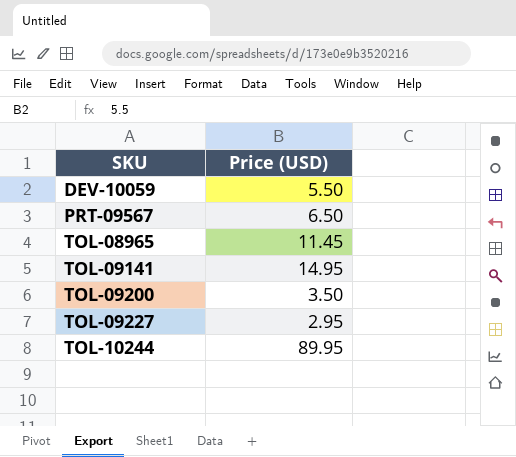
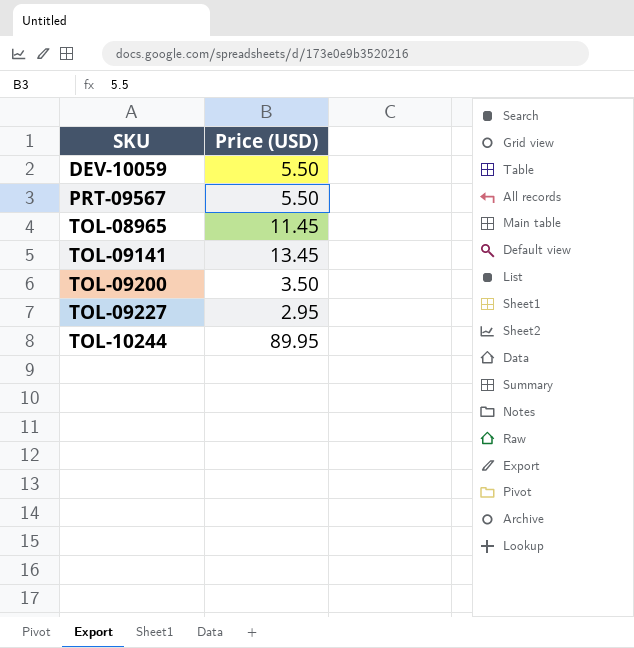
PRT-09567 | Price (USD): 6.50 -> 5.50
TOL-09141 | Price (USD): 14.95 -> 13.45

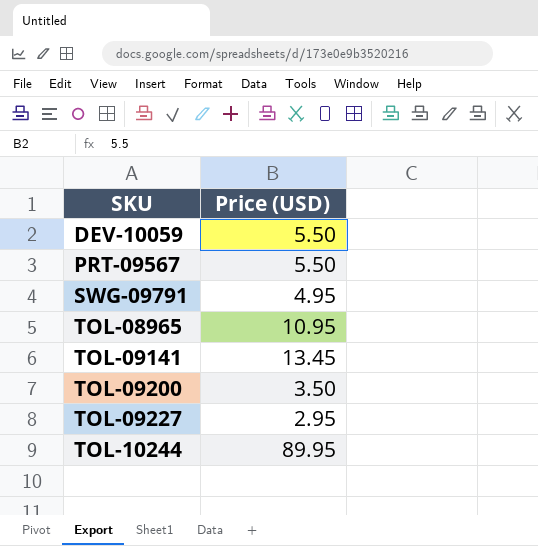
row SWG-09791: none -> 4.95
TOL-08965 | Price (USD): 11.45 -> 10.95

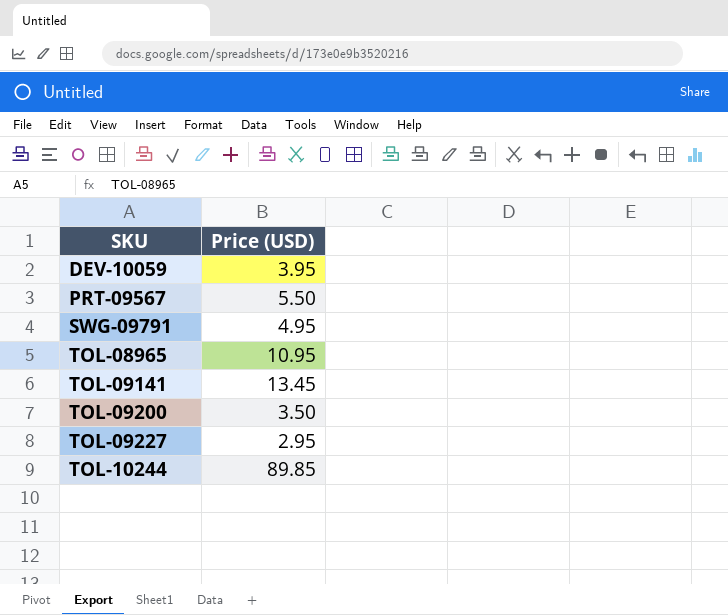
DEV-10059 | Price (USD): 5.50 -> 3.95
TOL-10244 | Price (USD): 89.95 -> 89.85

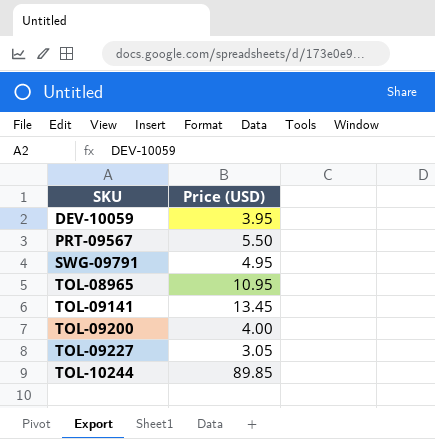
TOL-09200 | Price (USD): 3.50 -> 4.00
TOL-09227 | Price (USD): 2.95 -> 3.05

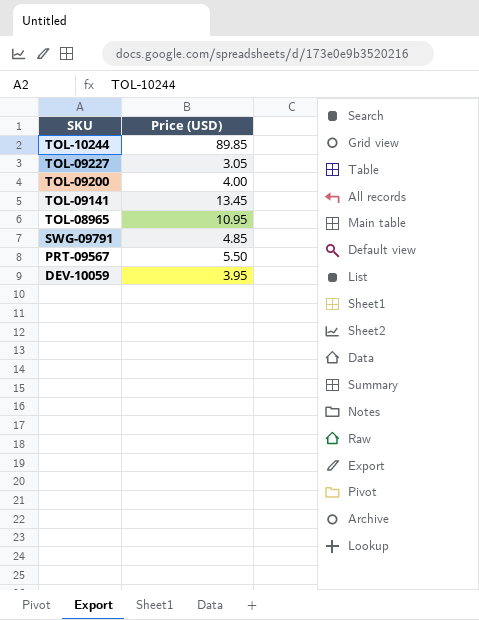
row order: SKU ascending -> SKU descending
SWG-09791 | Price (USD): 4.95 -> 4.85

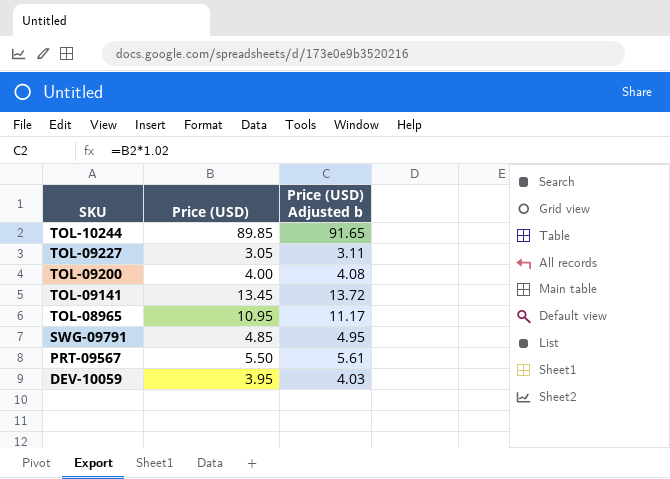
column Price (USD) Adjusted b | formula: none -> [Price (USD)] * 1.02

